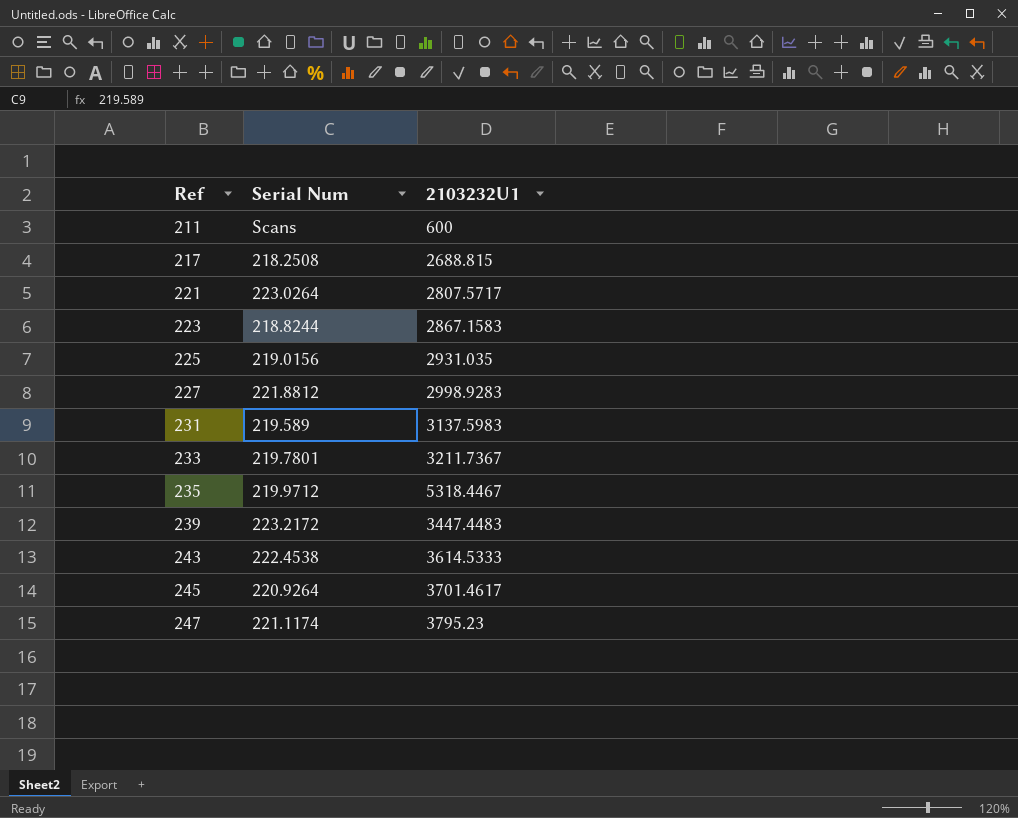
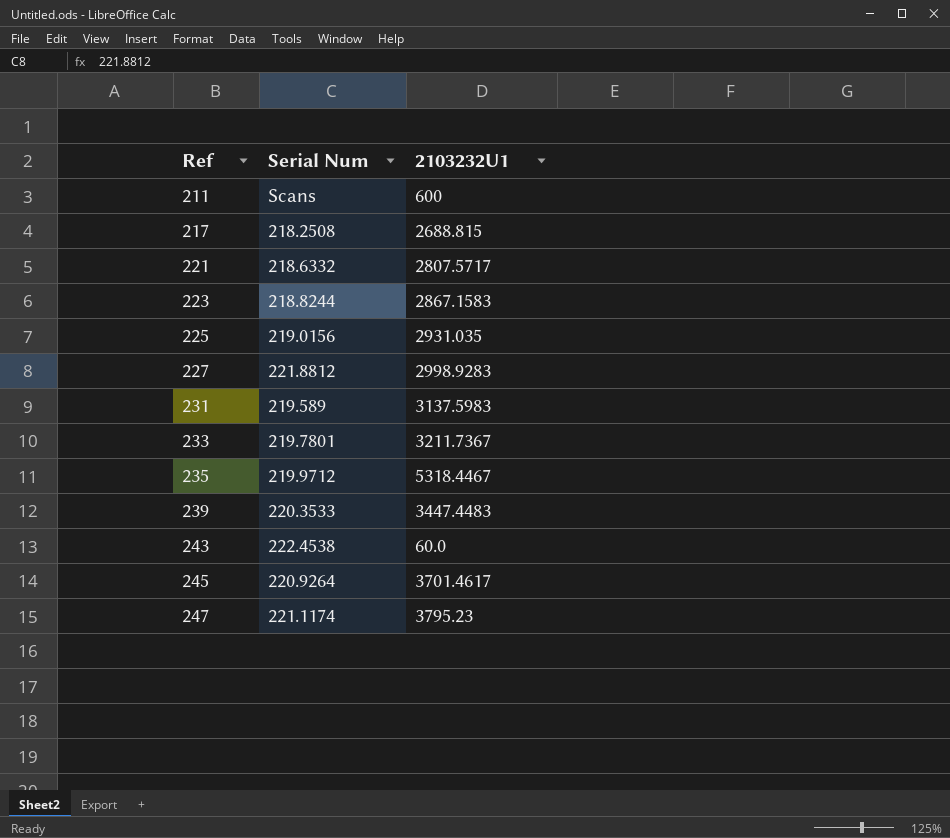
221 | Serial Num: 223.0264 -> 218.6332
239 | Serial Num: 223.2172 -> 220.3533
243 | 2103232U1: 3614.5333 -> 60.0

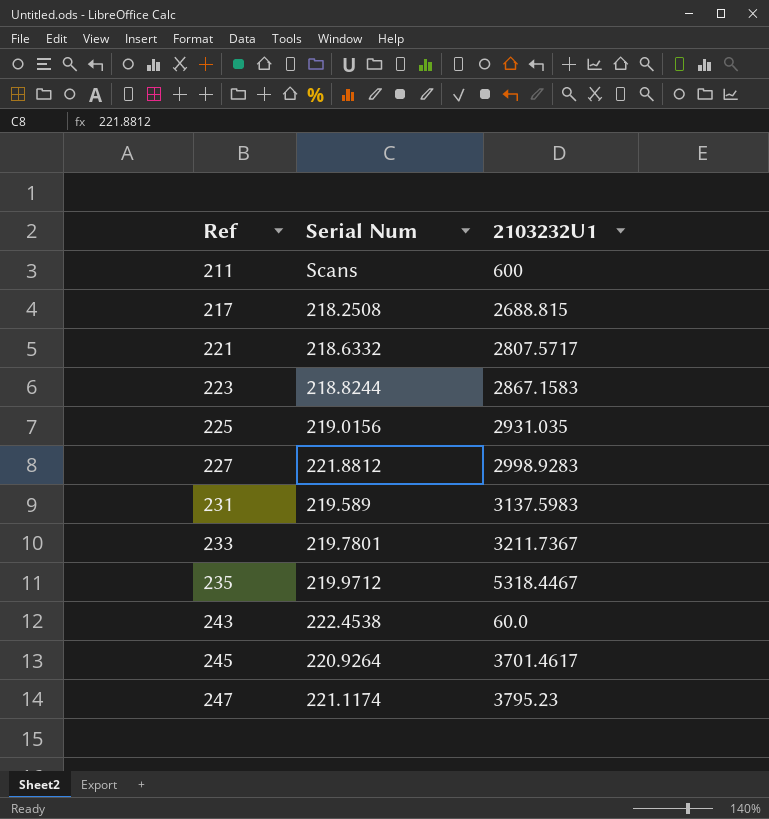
row 239: 220.3533 | 3447.4483 -> none

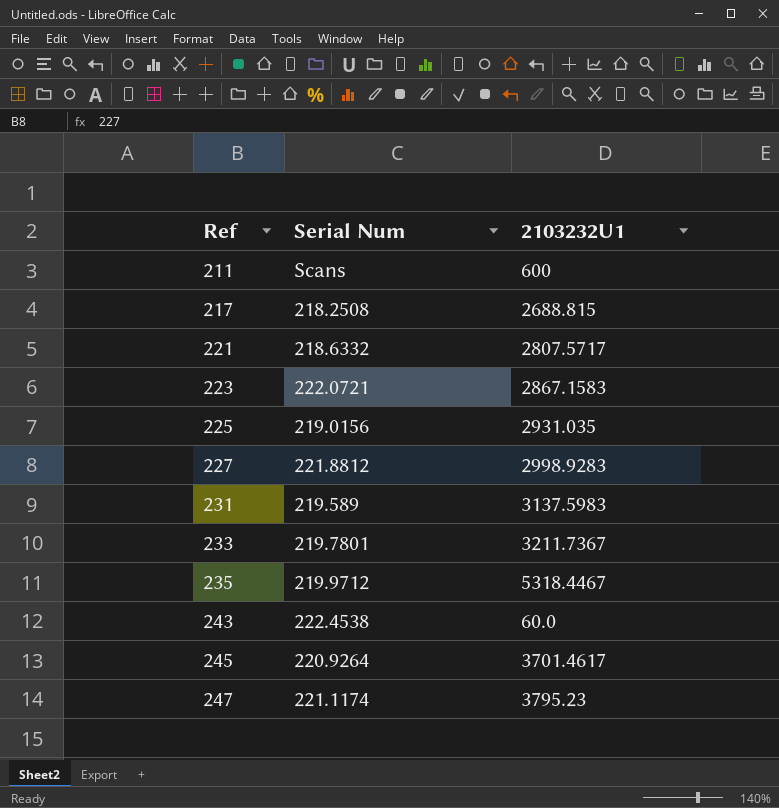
223 | Serial Num: 218.8244 -> 222.0721

